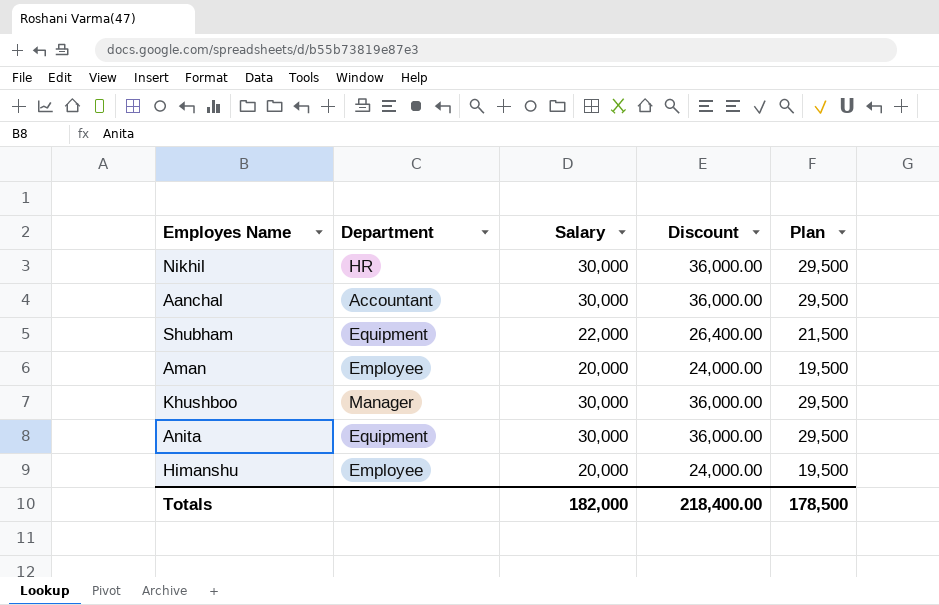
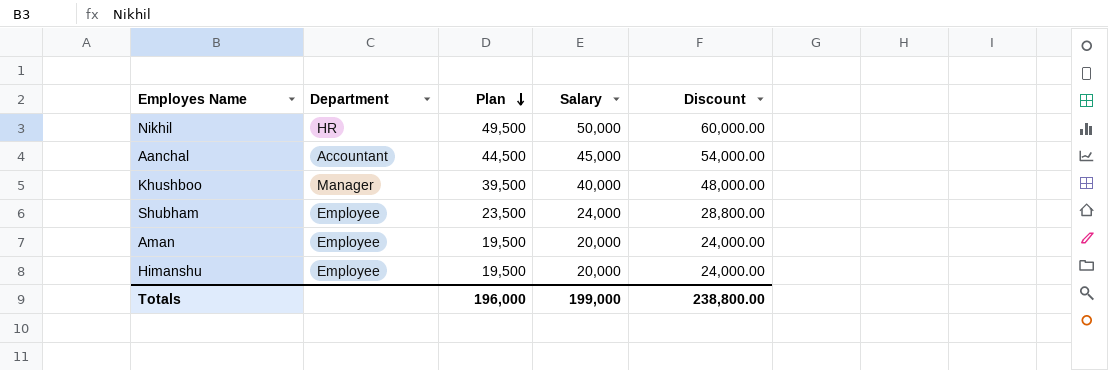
row order: none -> Plan descending
column Plan | position: 5 -> 3
row Anita: Equipment | 30,000 | 36,000.00 | 29,500 -> none
Nikhil | Plan: 29,500 -> 49,500
Nikhil | Salary: 30,000 -> 50,000
Nikhil | Discount: 36,000.00 -> 60,000.00
Aanchal | Plan: 29,500 -> 44,500
Aanchal | Salary: 30,000 -> 45,000
Aanchal | Discount: 36,000.00 -> 54,000.00
Khushboo | Plan: 29,500 -> 39,500
Khushboo | Salary: 30,000 -> 40,000
Khushboo | Discount: 36,000.00 -> 48,000.00
Shubham | Department: Equipment -> Employee
Shubham | Plan: 21,500 -> 23,500
Shubham | Salary: 22,000 -> 24,000
Shubham | Discount: 26,400.00 -> 28,800.00
Totals | Plan: 178,500 -> 196,000
Totals | Salary: 182,000 -> 199,000
Totals | Discount: 218,400.00 -> 238,800.00

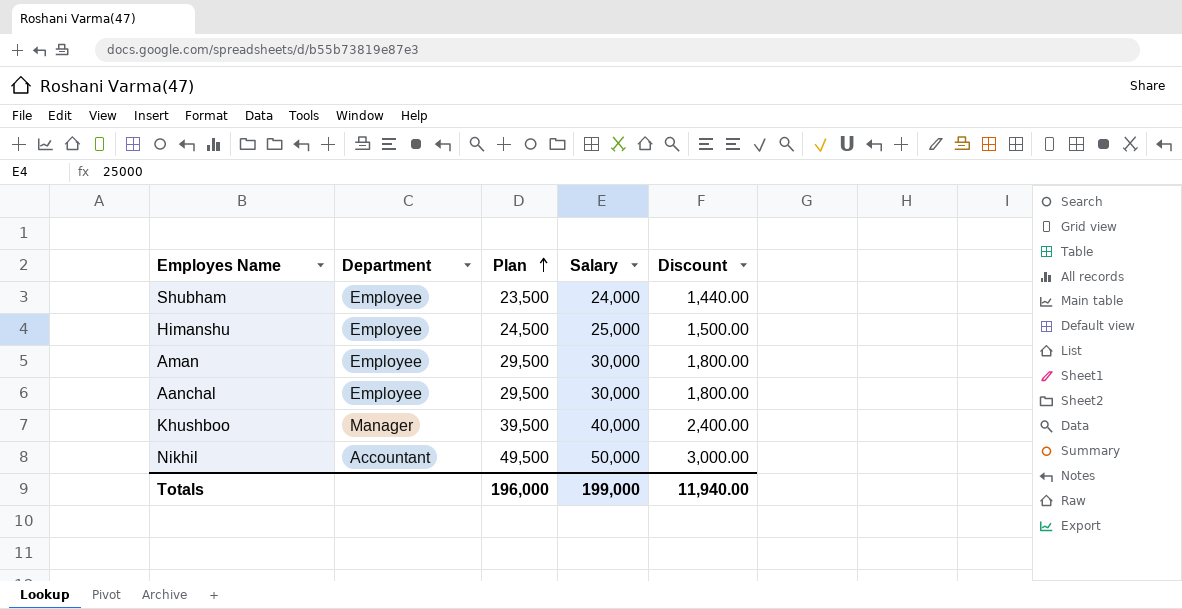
row order: Plan descending -> Plan ascending
column Discount | formula: [Salary] * 1.2 -> [Salary] * 0.06
Himanshu | Plan: 19,500 -> 24,500
Himanshu | Salary: 20,000 -> 25,000
Aman | Plan: 19,500 -> 29,500
Aman | Salary: 20,000 -> 30,000
Aanchal | Department: Accountant -> Employee
Aanchal | Plan: 44,500 -> 29,500
Aanchal | Salary: 45,000 -> 30,000
Nikhil | Department: HR -> Accountant
Totals | Discount: 238,800.00 -> 11,940.00

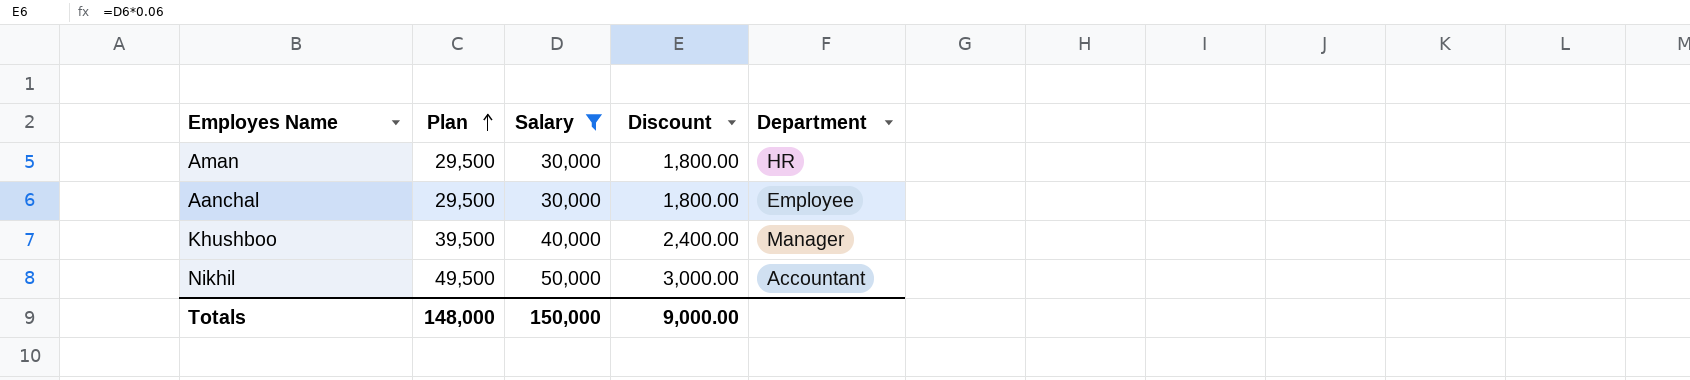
filter: none -> Salary >= 30,000
column Department | position: 2 -> 5
Aman | Department: Employee -> HR
Totals | Plan: 196,000 -> 148,000
Totals | Salary: 199,000 -> 150,000
Totals | Discount: 11,940.00 -> 9,000.00

